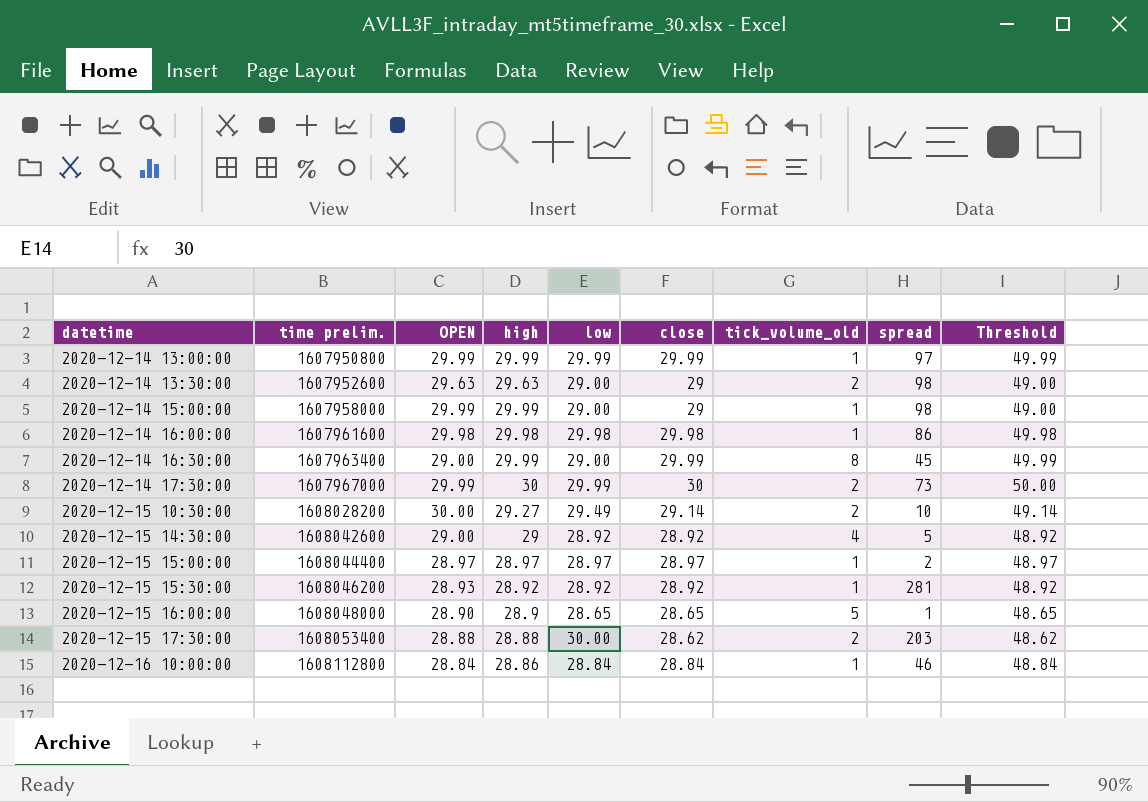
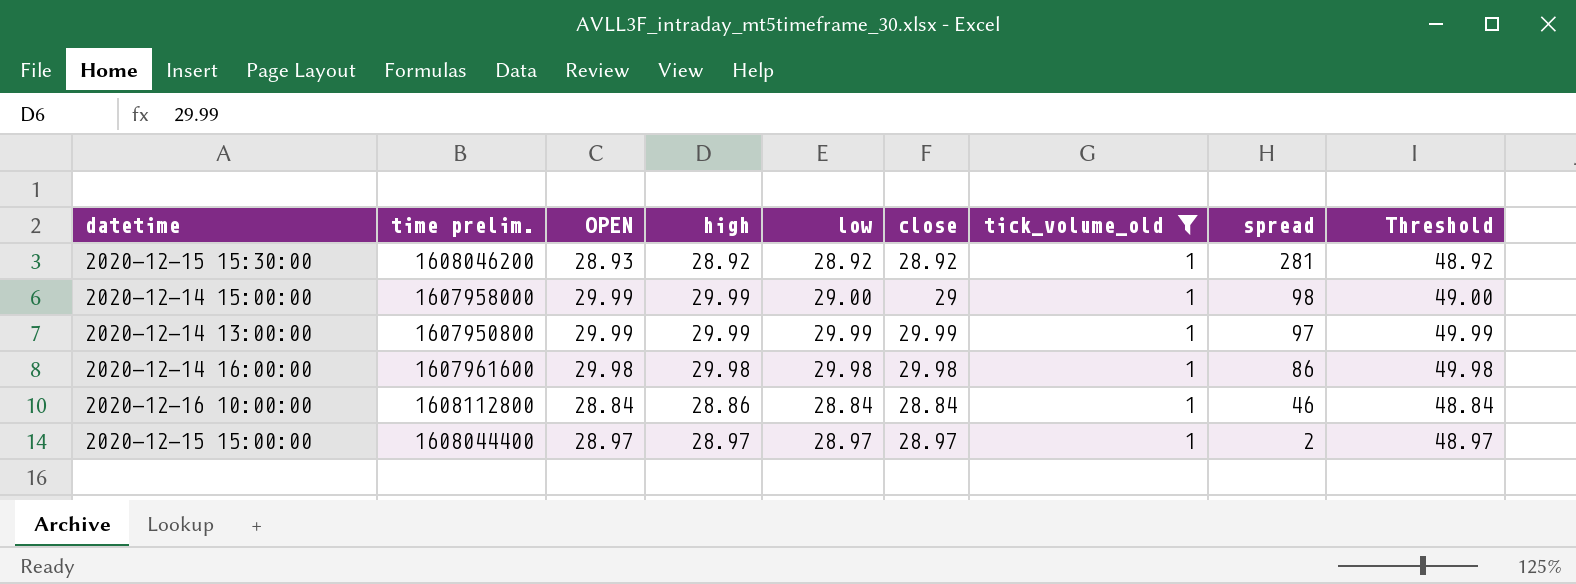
filter: none -> tick_volume_old = 1
row order: datetime ascending -> spread descending

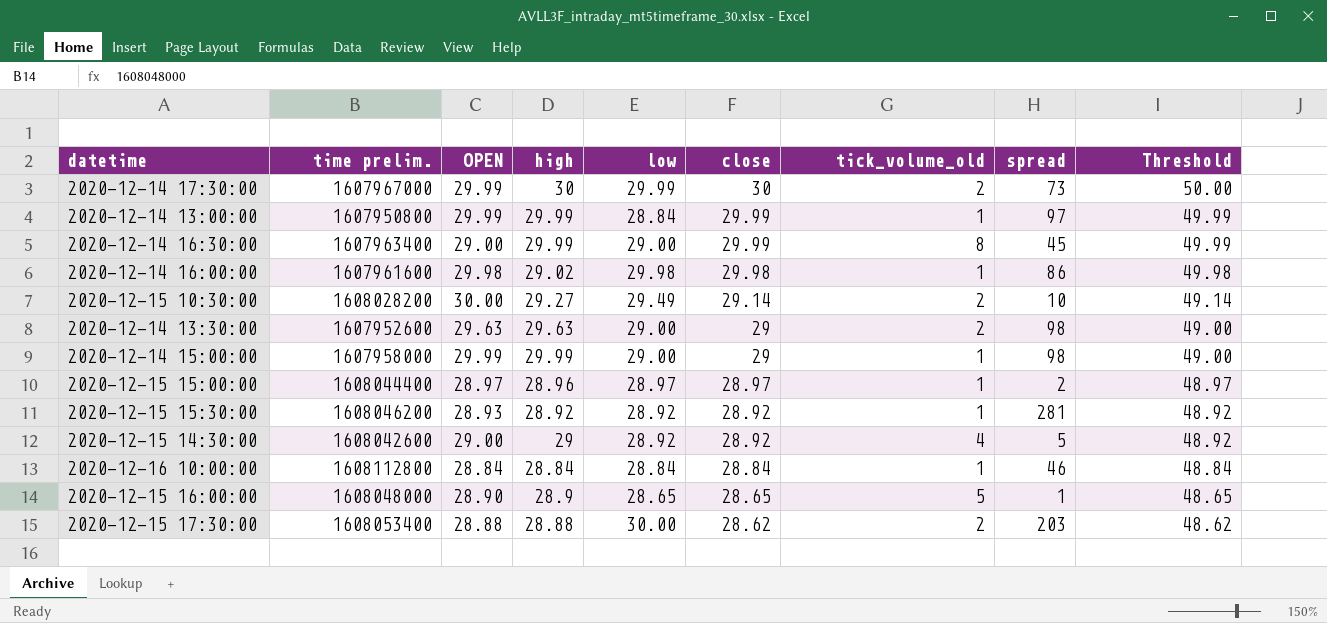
filter: tick_volume_old = 1 -> none
row order: spread descending -> close descending
2020-12-14 13:00:00 | low: 29.99 -> 28.84
2020-12-14 16:00:00 | high: 29.98 -> 29.02
2020-12-15 15:00:00 | high: 28.97 -> 28.96
2020-12-16 10:00:00 | high: 28.86 -> 28.84

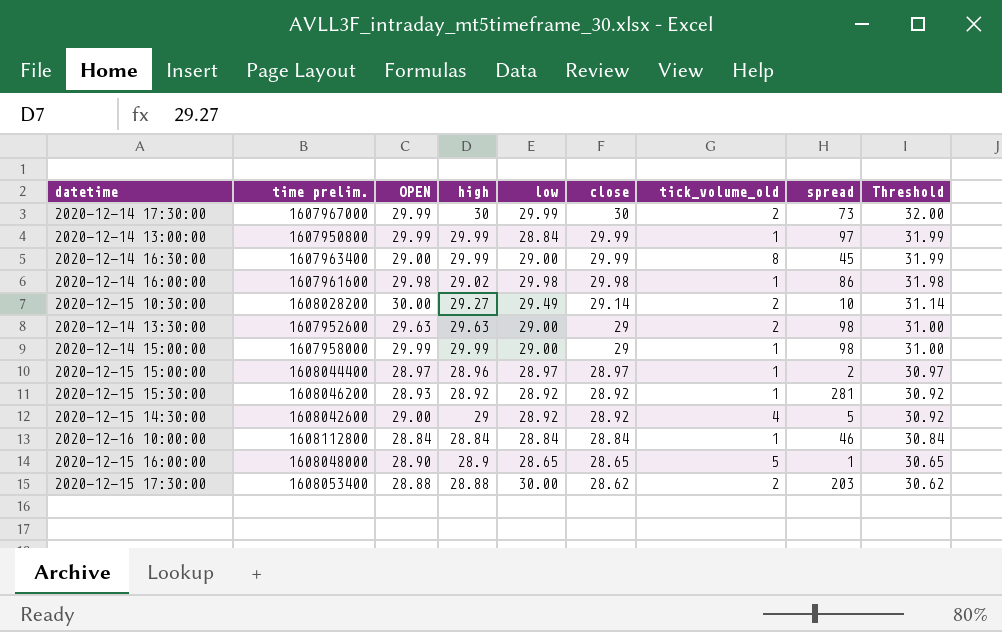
column Threshold | formula: [close] + 20 -> [close] + 2

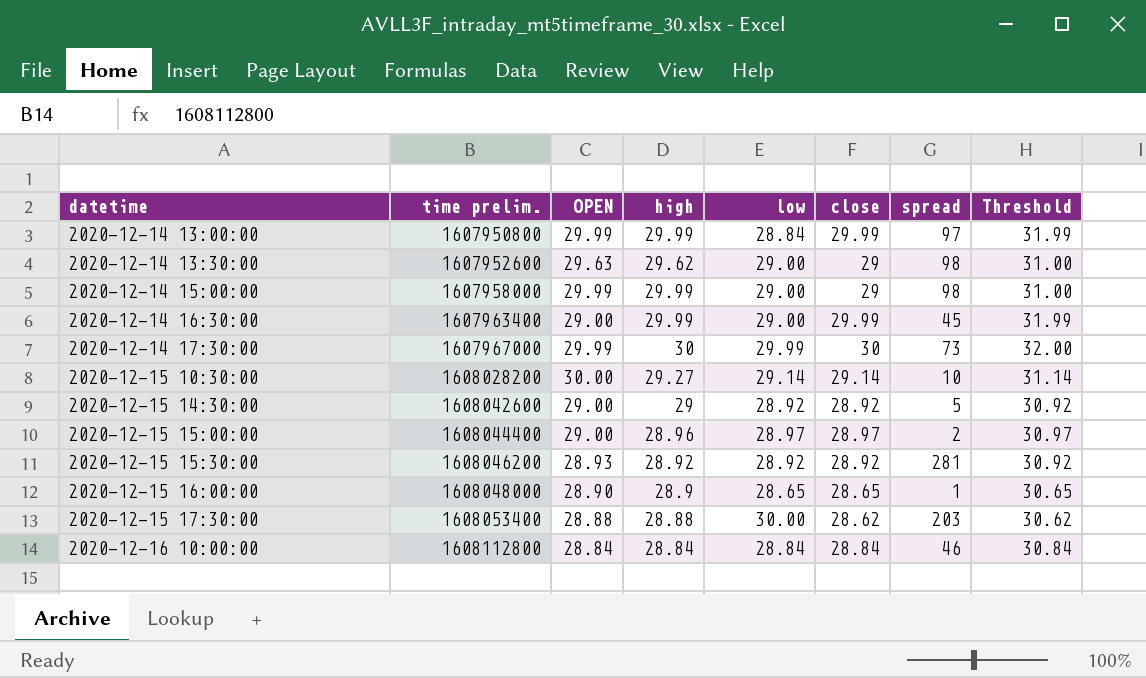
row order: close descending -> datetime ascending
column tick_volume_old | position: 7 -> none
row 2020-12-14 16:00:00: 1607961600 | 29.98 | 29.02 | 29.98 | 29.98 | 1 | 86 | 31.98 -> none
2020-12-14 13:30:00 | high: 29.63 -> 29.62
2020-12-15 10:30:00 | low: 29.49 -> 29.14
2020-12-15 15:00:00 | OPEN: 28.97 -> 29.00

